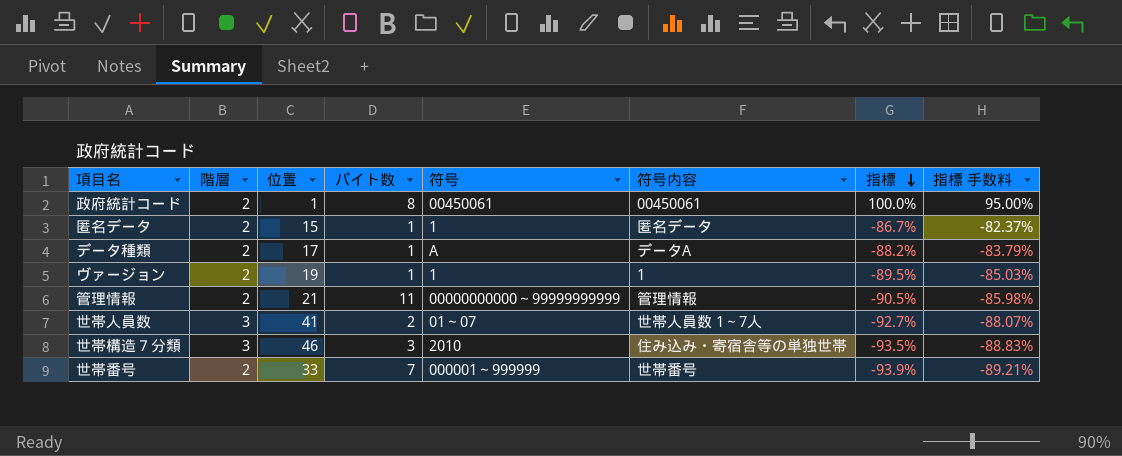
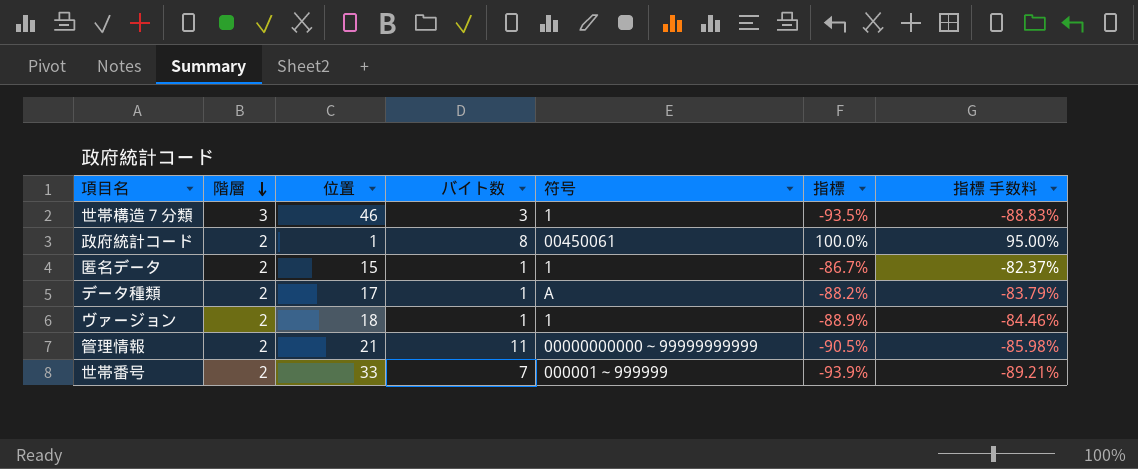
row order: 指標 descending -> 階層 descending
column 符号内容 | position: 6 -> none
row 世帯人員数: 3 | 41 | 2 | 01～07 | 世帯人員数 1～7人 | -92.7% | -88.07% -> none
世帯構造７分類 | 符号: 2010 -> 1
ヴァージョン | 位置: 19 -> 18
ヴァージョン | 指標: -89.5% -> -88.9%
ヴァージョン | 指標 手数料: -85.03% -> -84.46%

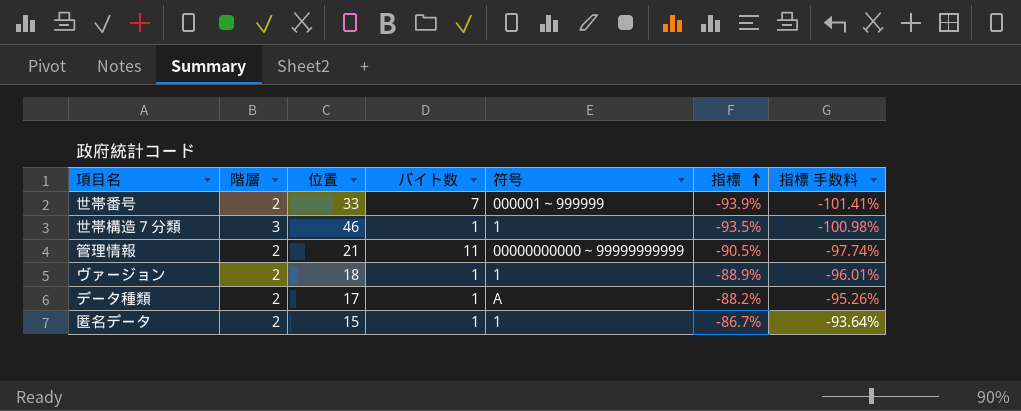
row order: 階層 descending -> 指標 ascending
column 指標 手数料 | formula: [指標] * 0.95 -> [指標] * 1.08
row 政府統計コード: 2 | 1 | 8 | 00450061 | 100.0% | 95.00% -> none
世帯構造７分類 | バイト数: 3 -> 1

